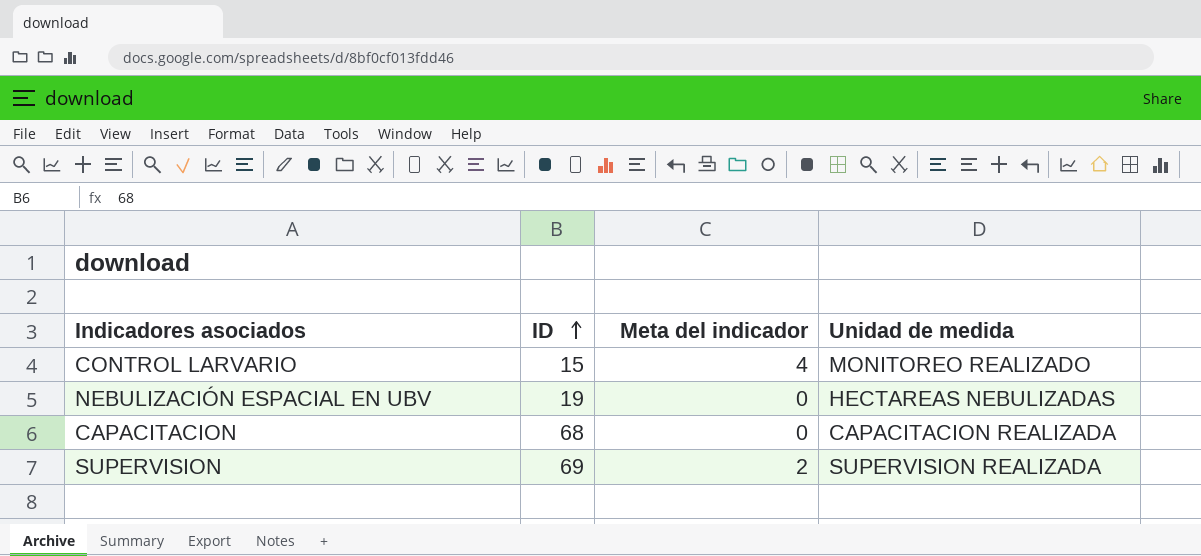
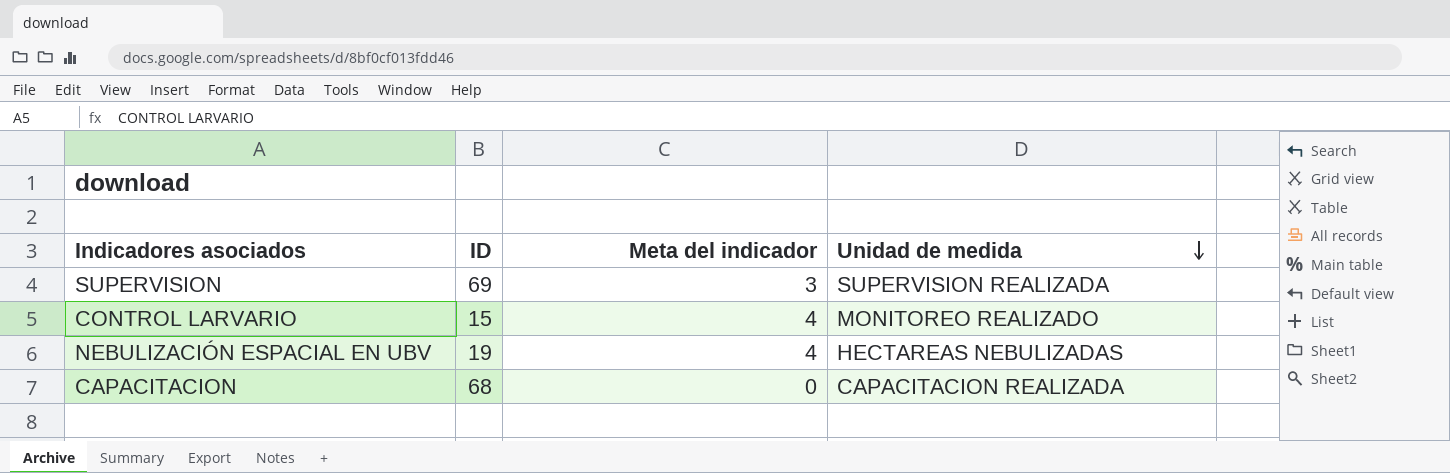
row order: ID ascending -> Unidad de medida descending
SUPERVISION | Meta del indicador: 2 -> 3
NEBULIZACIÓN ESPACIAL EN UBV | Meta del indicador: 0 -> 4

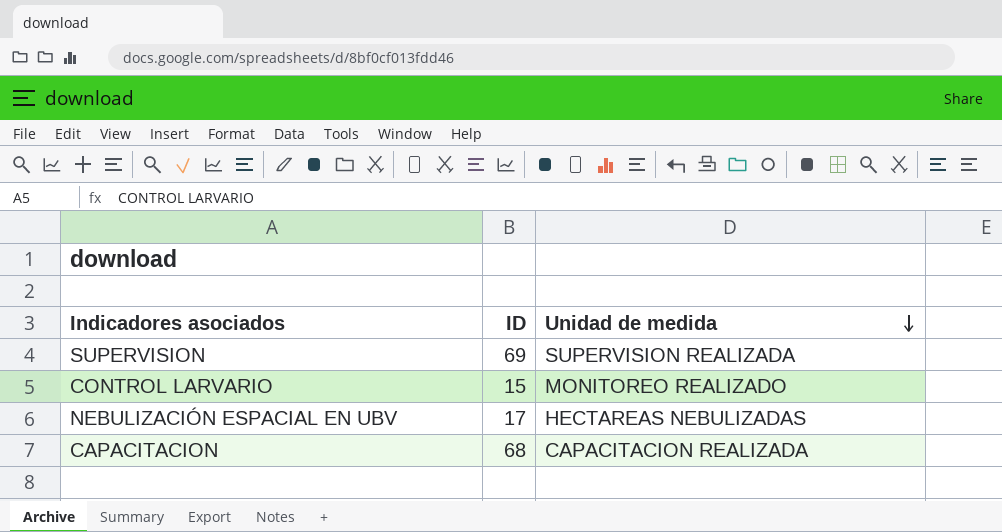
column Meta del indicador | position: 3 -> none
NEBULIZACIÓN ESPACIAL EN UBV | ID: 19 -> 17

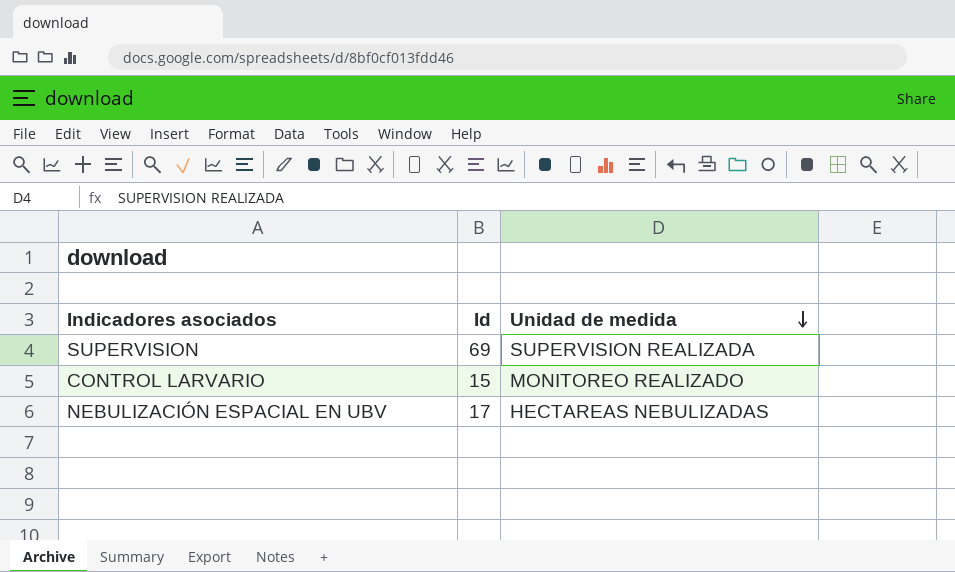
column name: ID -> Id
row CAPACITACION: 68 | CAPACITACION REALIZADA -> none

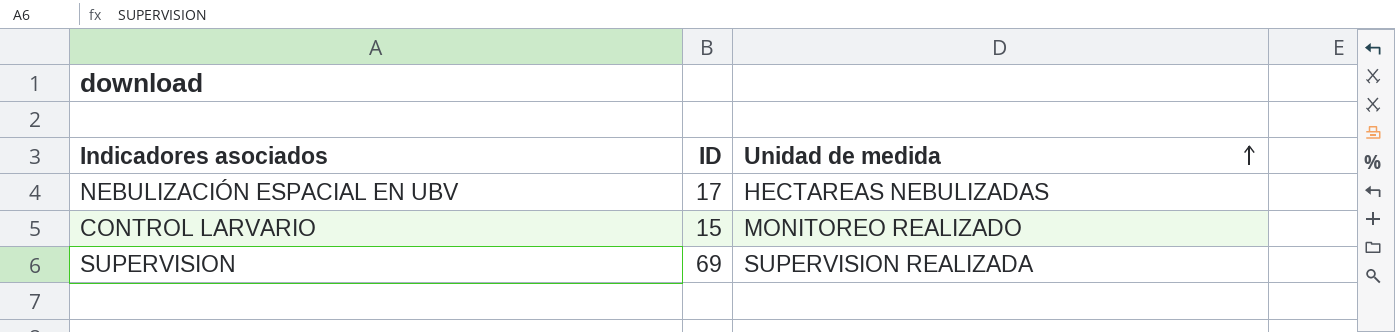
row order: Unidad de medida descending -> Unidad de medida ascending
column name: Id -> ID

